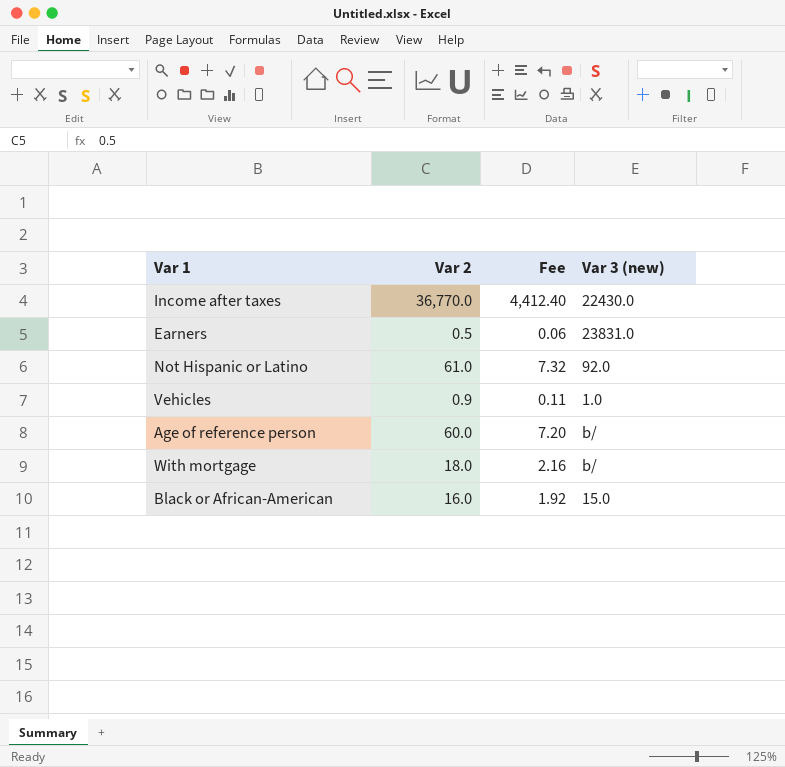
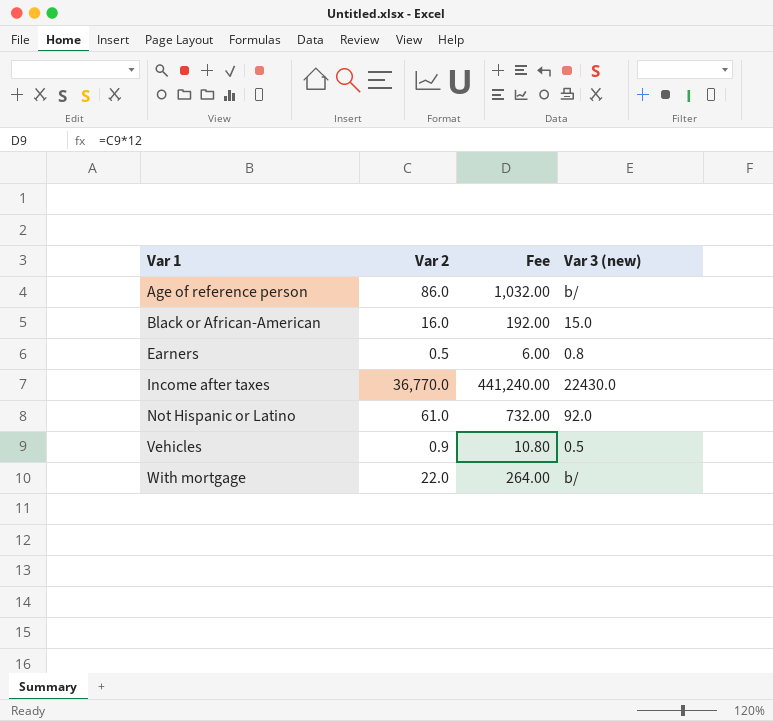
row order: none -> Var 1 ascending
column Fee | formula: [Var 2] * 0.12 -> [Var 2] * 12
Age of reference person | Var 2: 60.0 -> 86.0
Earners | Var 3 (new): 23831.0 -> 0.8
Vehicles | Var 3 (new): 1.0 -> 0.5
With mortgage | Var 2: 18.0 -> 22.0

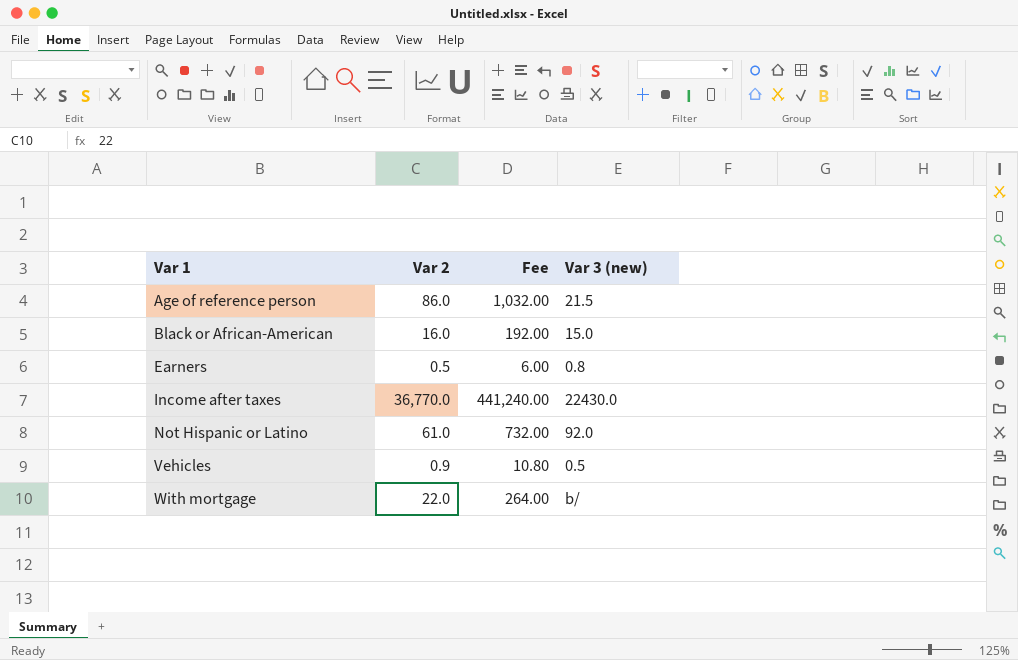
Age of reference person | Var 3 (new): b/ -> 21.5

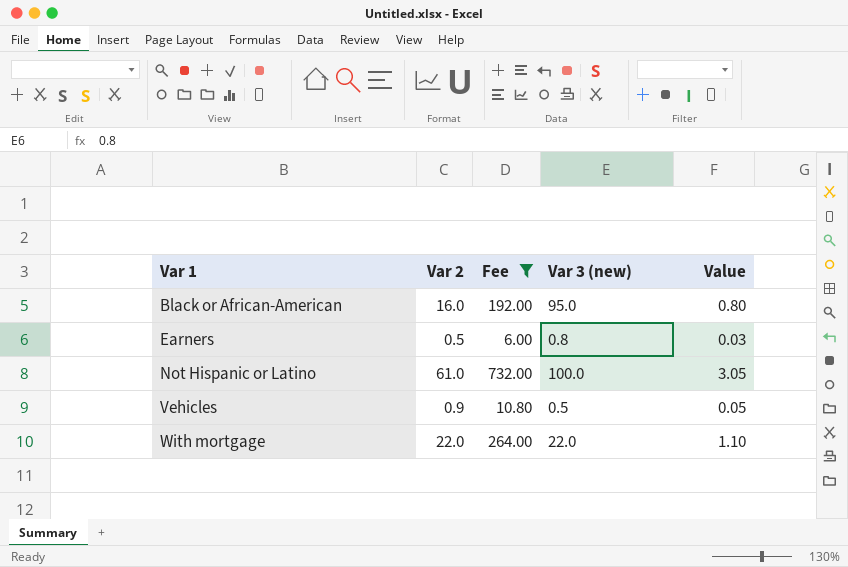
filter: none -> Fee <= 732.00
column Value | formula: none -> [Var 2] * 0.05
Black or African-American | Var 3 (new): 15.0 -> 95.0
Not Hispanic or Latino | Var 3 (new): 92.0 -> 100.0
With mortgage | Var 3 (new): b/ -> 22.0

